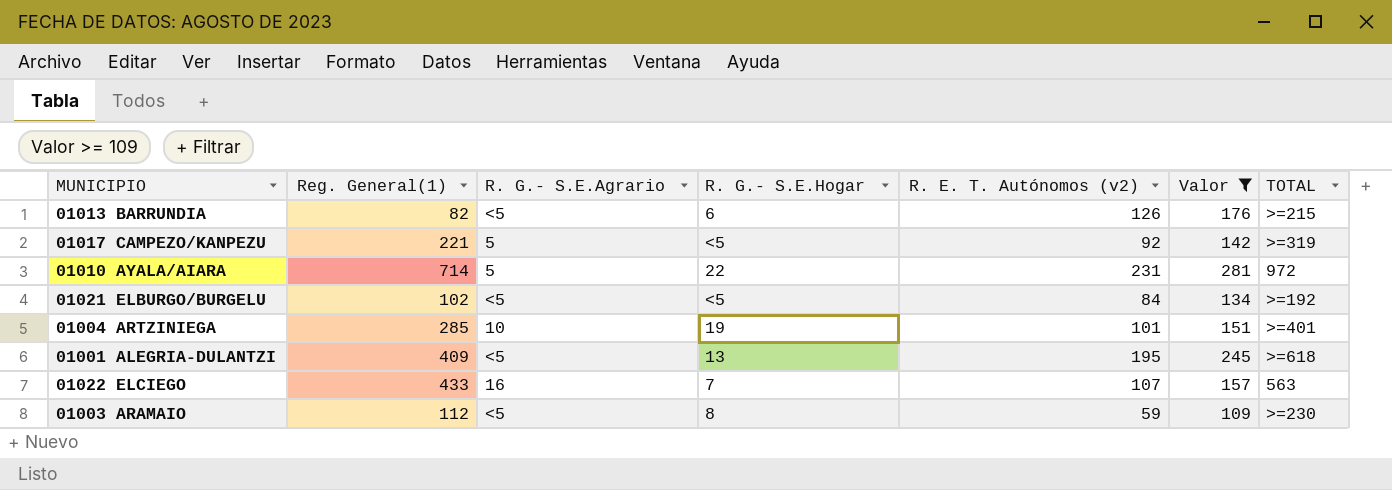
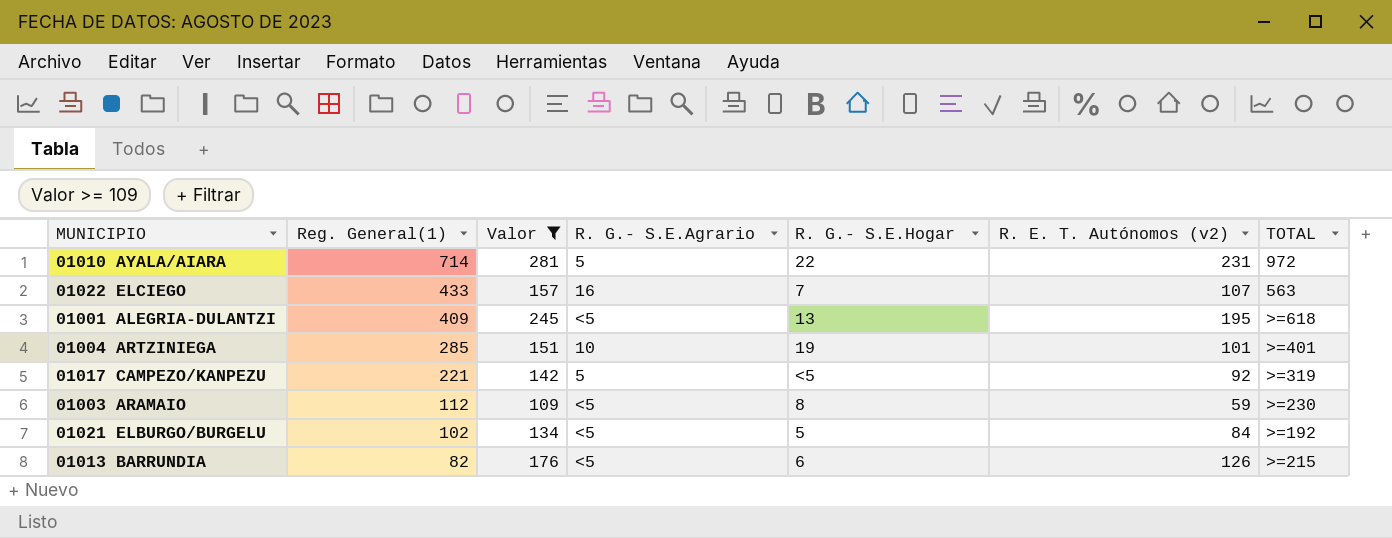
row order: none -> Reg. General(1) descending
column Valor | position: 6 -> 3
01021 ELBURGO/BURGELU | R. G.- S.E.Hogar: <5 -> 5

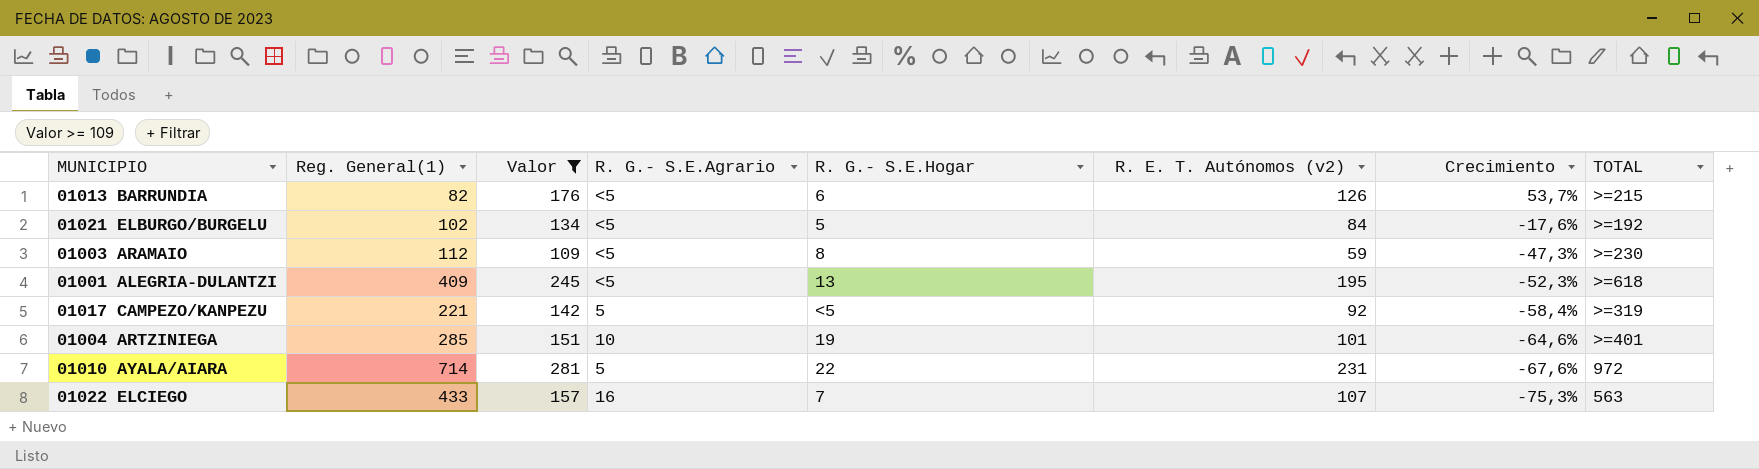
row order: Reg. General(1) descending -> Crecimiento descending
column Crecimiento | formula: none -> ([R. E. T. Autónomos (v2)] - [Reg. General(1)]) / [Reg. General(1)]

